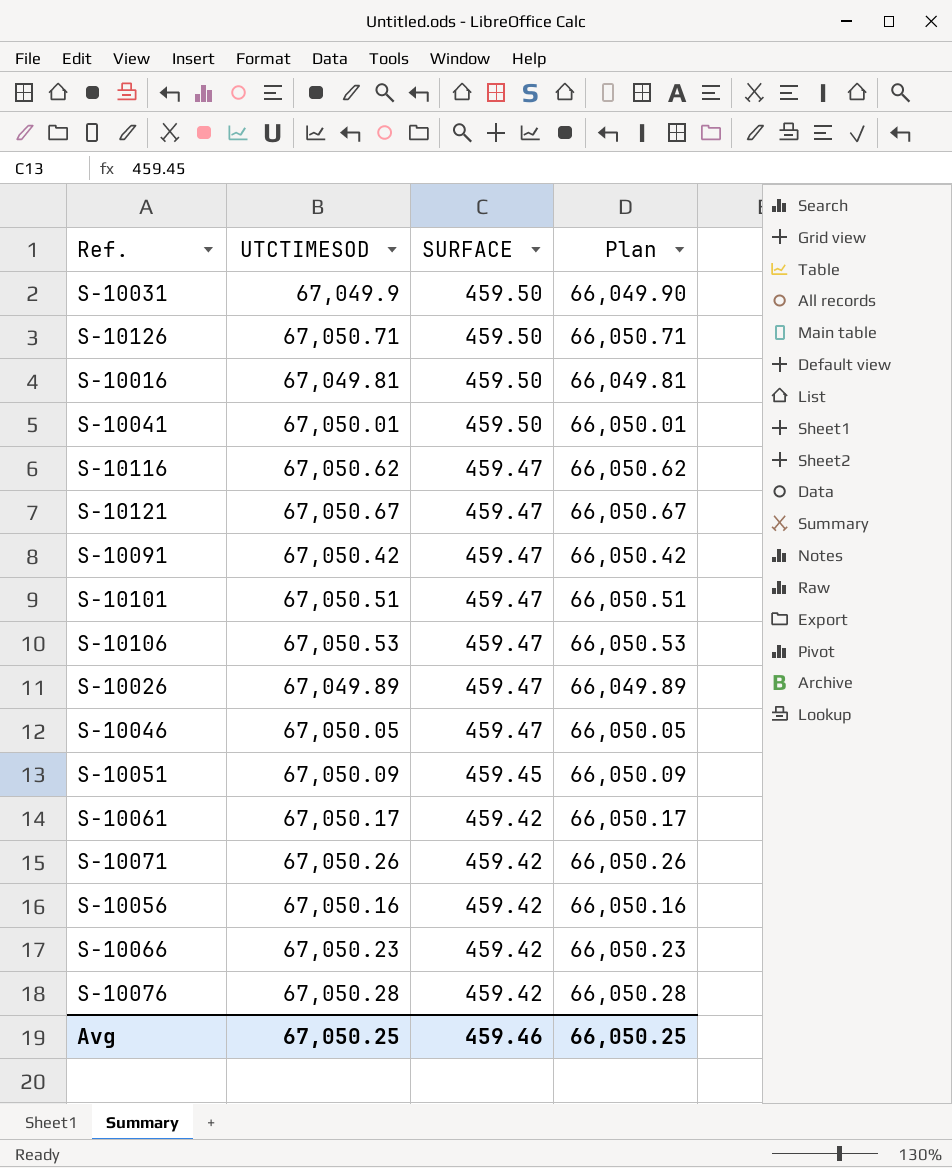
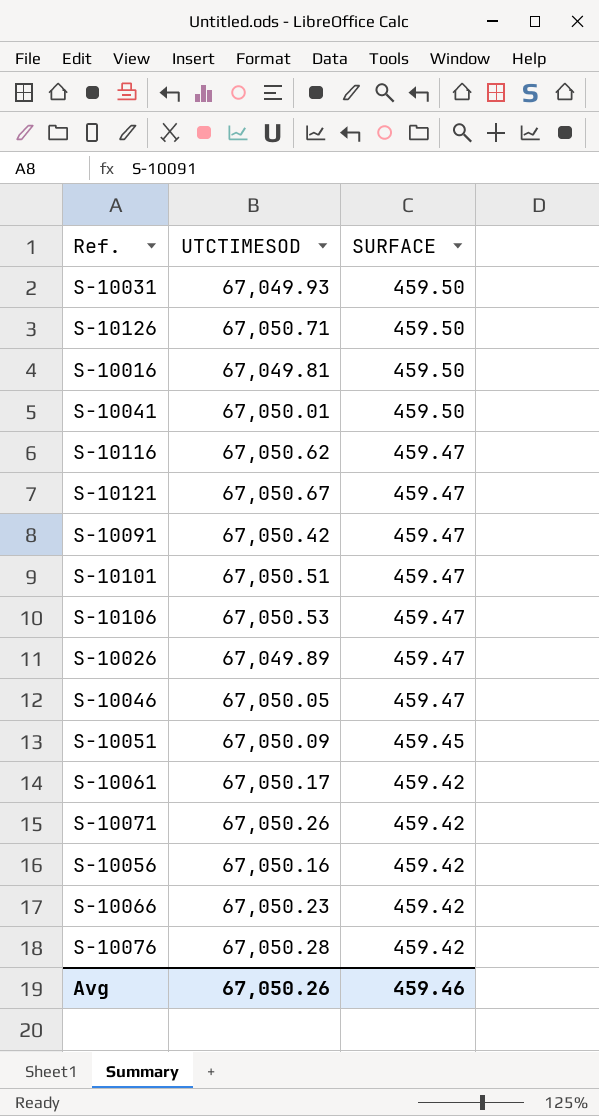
column Plan | formula: [UTCTIMESOD] - 1000 -> none
S-10031 | UTCTIMESOD: 67,049.9 -> 67,049.93
Avg | UTCTIMESOD: 67,050.25 -> 67,050.26

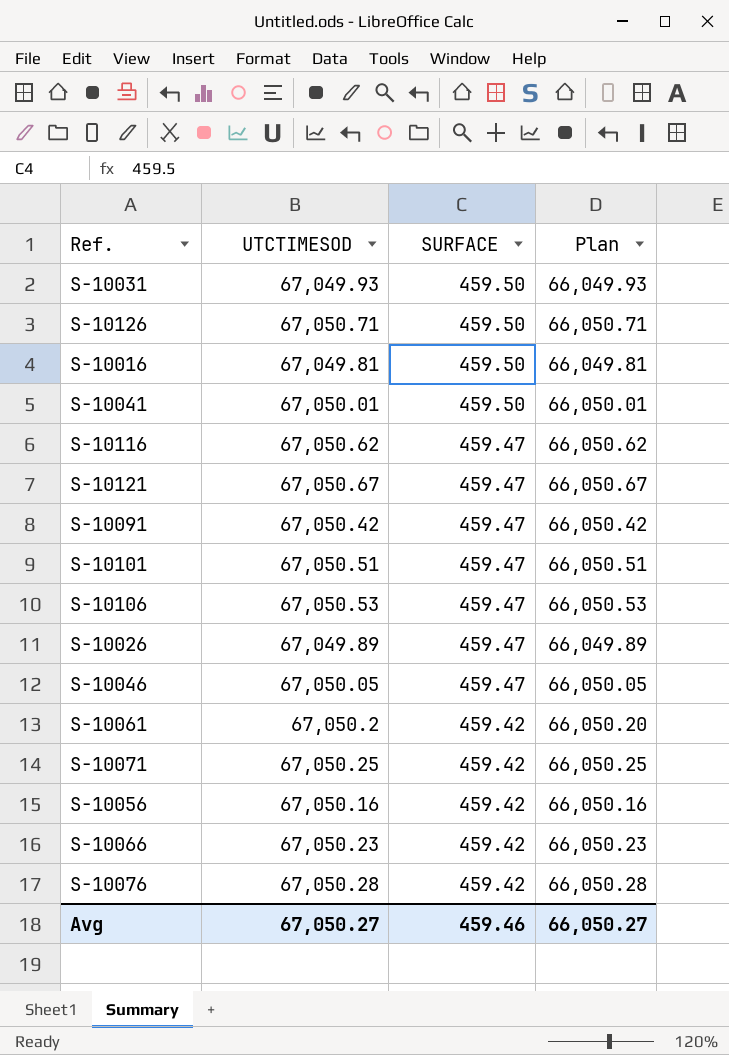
column Plan | formula: none -> [UTCTIMESOD] - 1000
row S-10051: 67,050.09 | 459.45 -> none
S-10061 | UTCTIMESOD: 67,050.17 -> 67,050.2
S-10071 | UTCTIMESOD: 67,050.26 -> 67,050.25
Avg | UTCTIMESOD: 67,050.26 -> 67,050.27

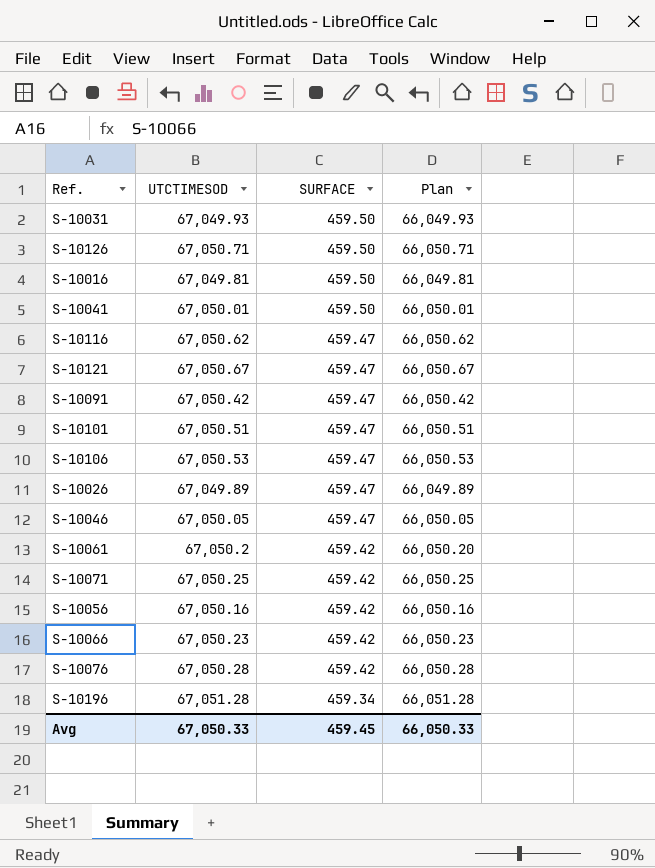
row S-10196: none -> 67,051.28 | 459.34 | 66,051.28
Avg | UTCTIMESOD: 67,050.27 -> 67,050.33
Avg | SURFACE: 459.46 -> 459.45
Avg | Plan: 66,050.27 -> 66,050.33

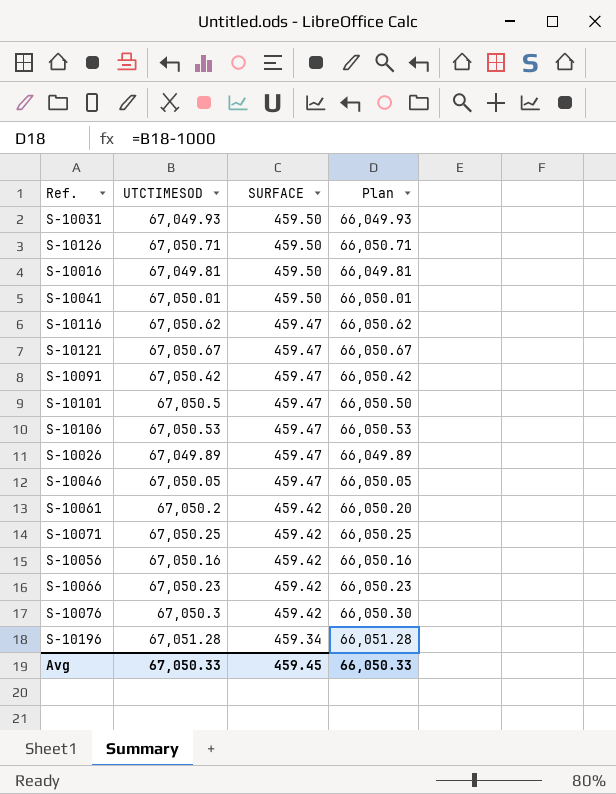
S-10101 | UTCTIMESOD: 67,050.51 -> 67,050.5
S-10101 | Plan: 66,050.51 -> 66,050.50
S-10076 | UTCTIMESOD: 67,050.28 -> 67,050.3
S-10076 | Plan: 66,050.28 -> 66,050.30

